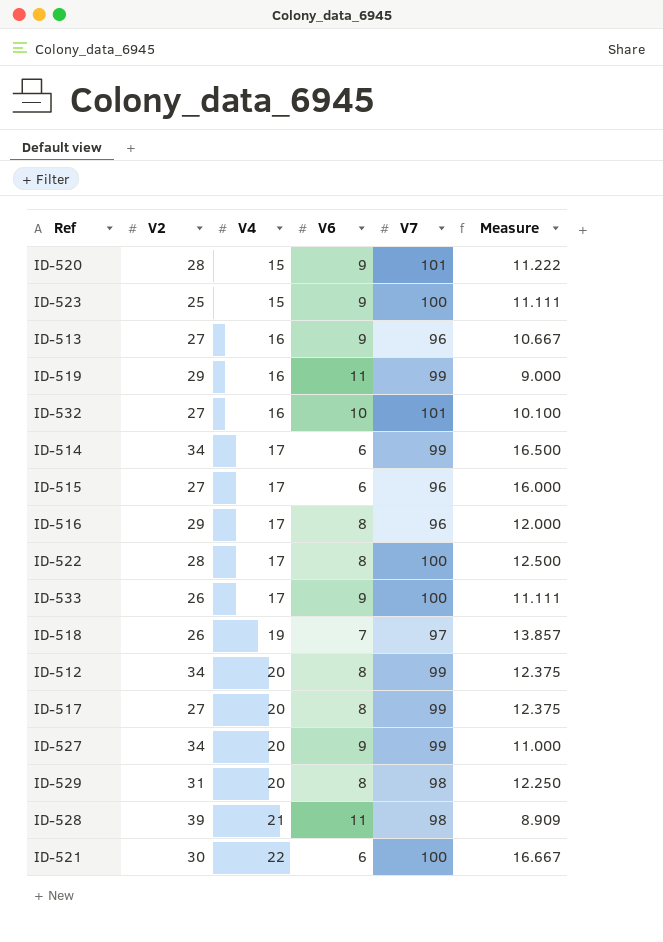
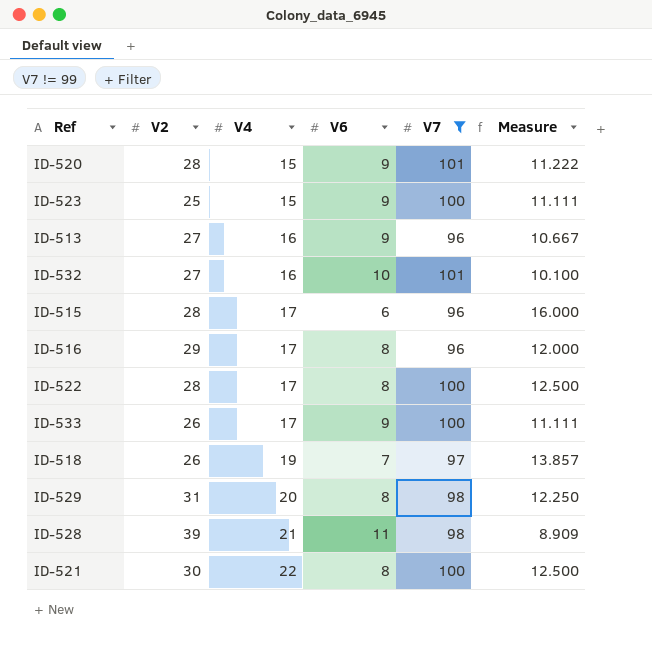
filter: none -> V7 != 99
ID-515 | V2: 27 -> 28
ID-521 | V6: 6 -> 8
ID-521 | Measure: 16.667 -> 12.500

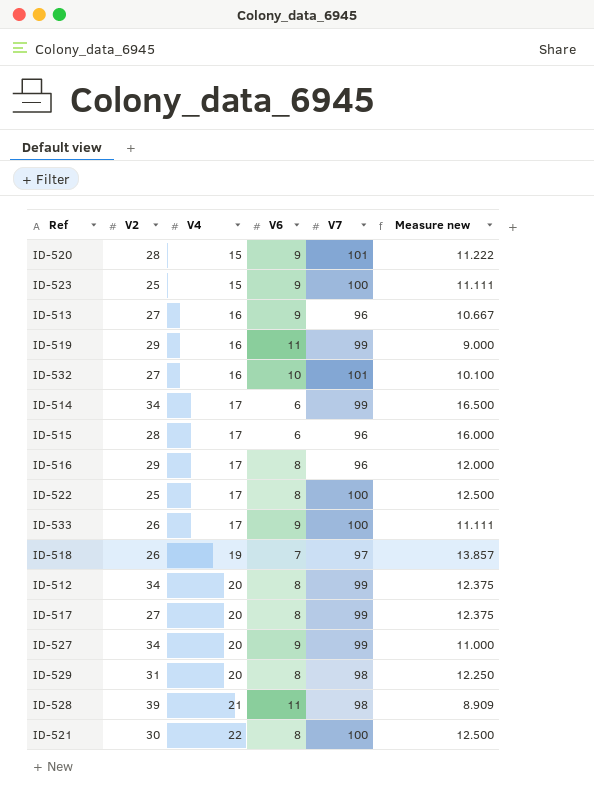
filter: V7 != 99 -> none
column name: Measure -> Measure new
ID-522 | V2: 28 -> 25

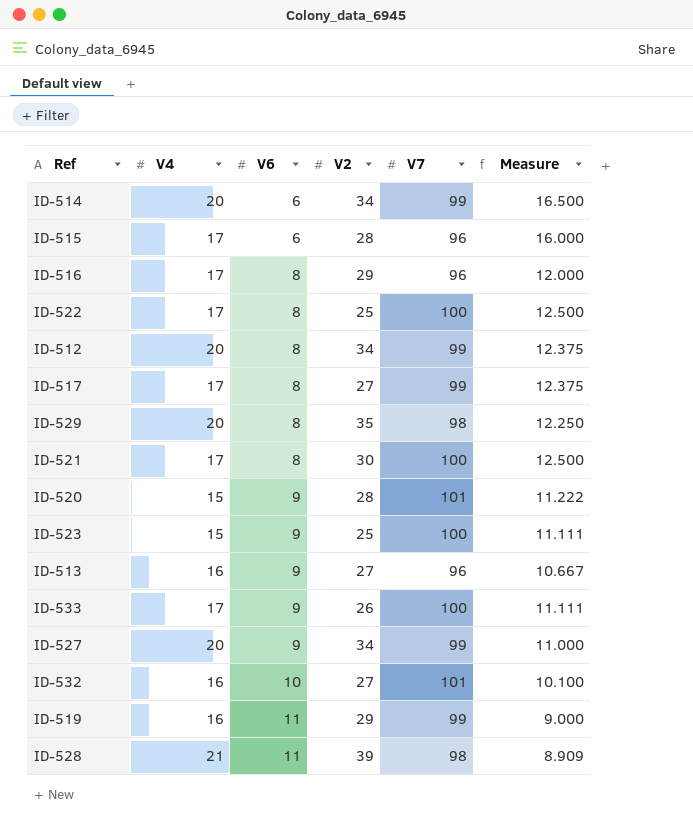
row order: V4 ascending -> V6 ascending
column V2 | position: 2 -> 4
column name: Measure new -> Measure
row ID-518: 26 | 19 | 7 | 97 | 13.857 -> none
ID-514 | V4: 17 -> 20
ID-517 | V4: 20 -> 17
ID-529 | V2: 31 -> 35
ID-521 | V4: 22 -> 17

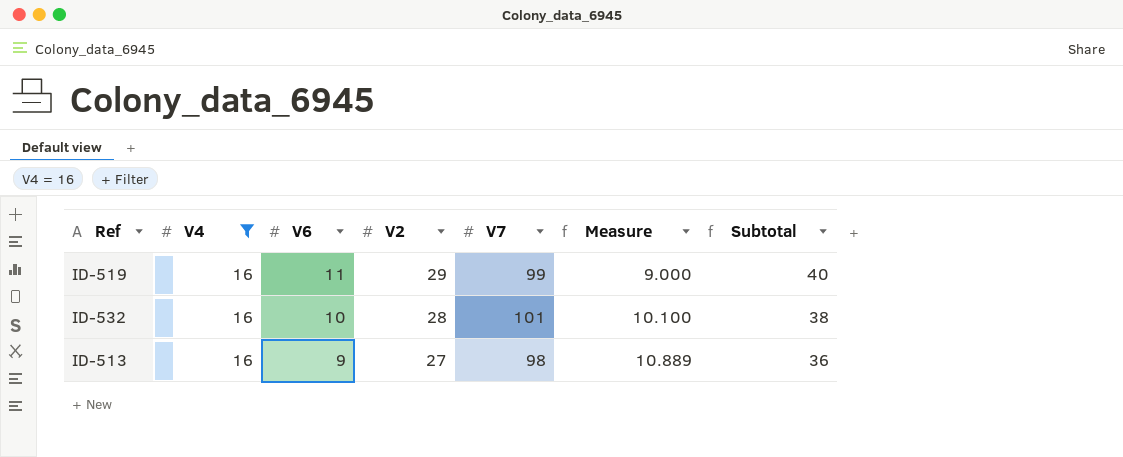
filter: none -> V4 = 16
row order: V6 ascending -> V6 descending
column Subtotal | formula: none -> [V6] + [V2]
ID-532 | V2: 27 -> 28
ID-513 | V7: 96 -> 98
ID-513 | Measure: 10.667 -> 10.889

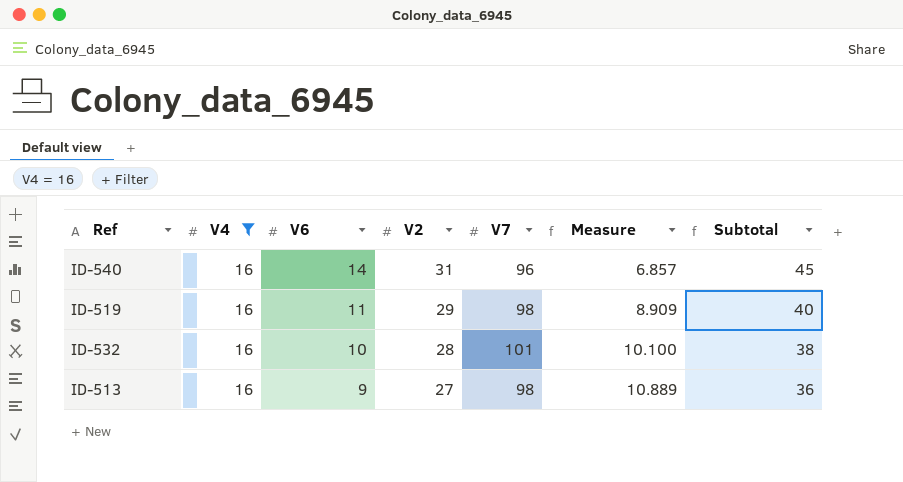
row ID-540: none -> 16 | 14 | 31 | 96 | 6.857 | 45
ID-519 | V7: 99 -> 98
ID-519 | Measure: 9.000 -> 8.909

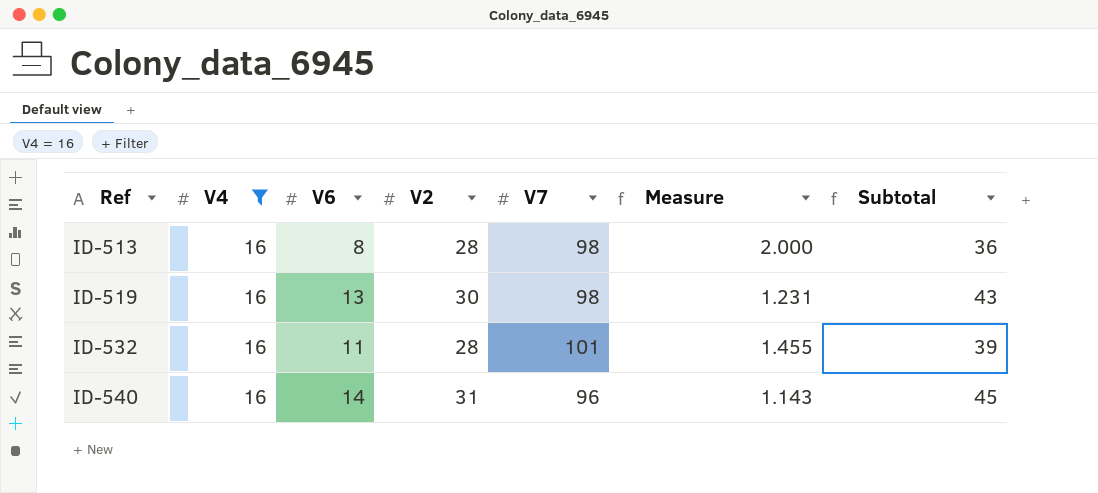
row order: V6 descending -> Ref ascending
column Measure | formula: [V7] / [V6] -> [V4] / [V6]
ID-513 | V6: 9 -> 8
ID-513 | V2: 27 -> 28
ID-519 | V6: 11 -> 13
ID-519 | V2: 29 -> 30
ID-519 | Subtotal: 40 -> 43
ID-532 | V6: 10 -> 11
ID-532 | Subtotal: 38 -> 39

